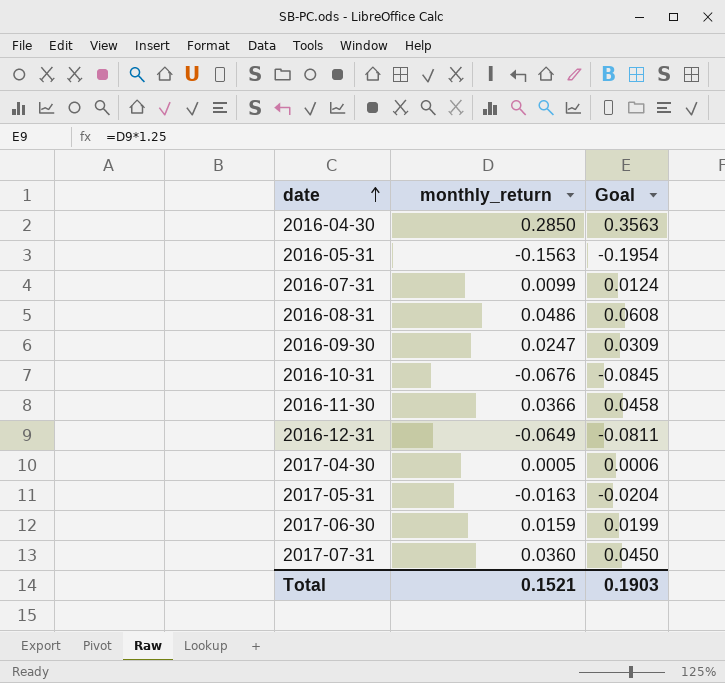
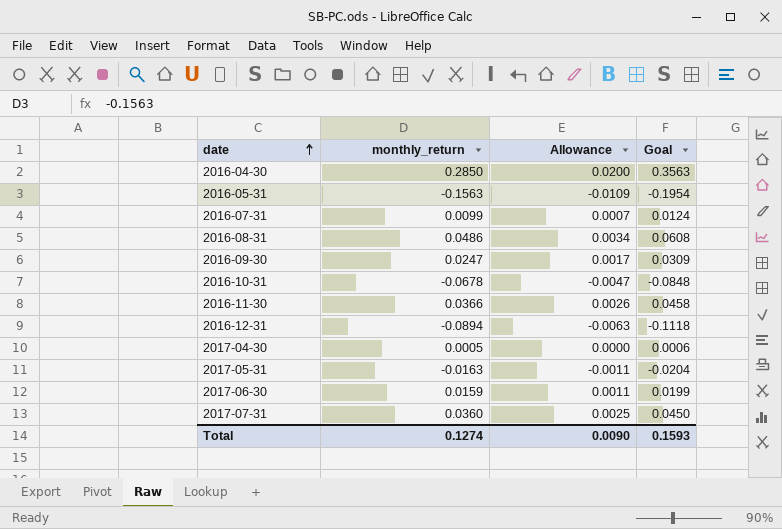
column Allowance | formula: none -> [monthly_return] * 0.07
2016-10-31 | monthly_return: -0.0676 -> -0.0678
2016-10-31 | Goal: -0.0845 -> -0.0848
2016-12-31 | monthly_return: -0.0649 -> -0.0894
2016-12-31 | Goal: -0.0811 -> -0.1118
Total | monthly_return: 0.1521 -> 0.1274
Total | Goal: 0.1903 -> 0.1593

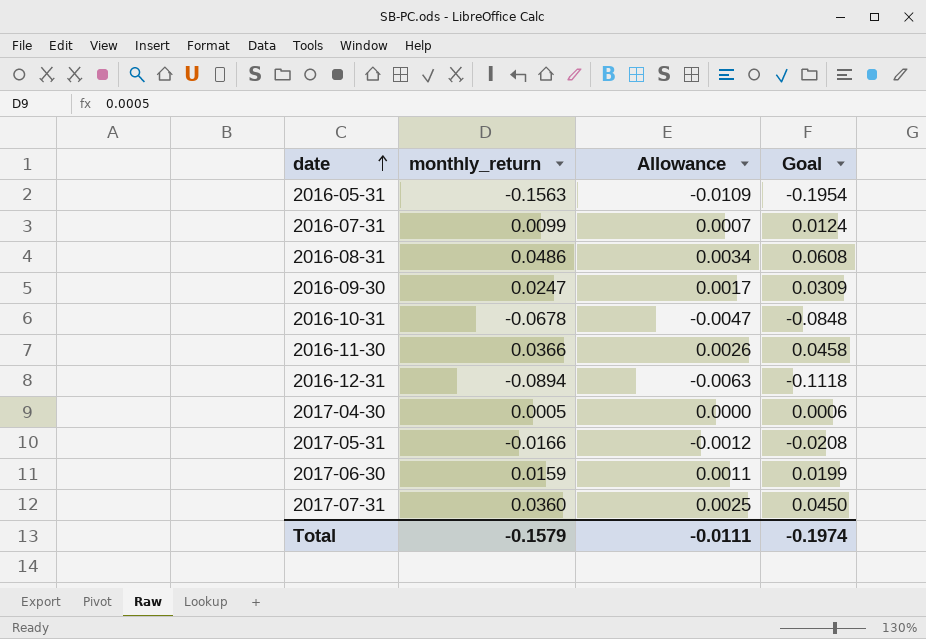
row 2016-04-30: 0.2850 | 0.0200 | 0.3563 -> none
2017-05-31 | monthly_return: -0.0163 -> -0.0166
2017-05-31 | Allowance: -0.0011 -> -0.0012
2017-05-31 | Goal: -0.0204 -> -0.0208
Total | monthly_return: 0.1274 -> -0.1579
Total | Allowance: 0.0090 -> -0.0111
Total | Goal: 0.1593 -> -0.1974

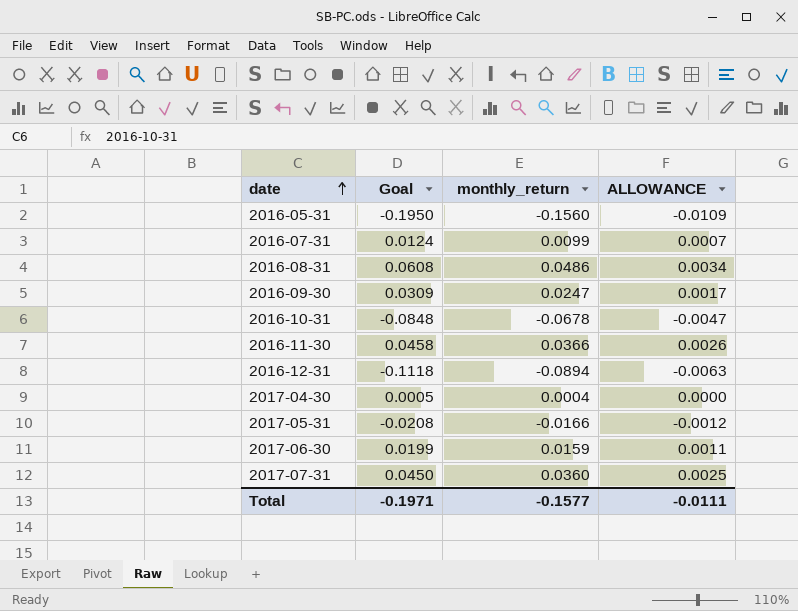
column Goal | position: 4 -> 2
column name: Allowance -> ALLOWANCE
2016-05-31 | Goal: -0.1954 -> -0.1950
2016-05-31 | monthly_return: -0.1563 -> -0.1560
2017-04-30 | Goal: 0.0006 -> 0.0005
2017-04-30 | monthly_return: 0.0005 -> 0.0004
Total | Goal: -0.1974 -> -0.1971
Total | monthly_return: -0.1579 -> -0.1577

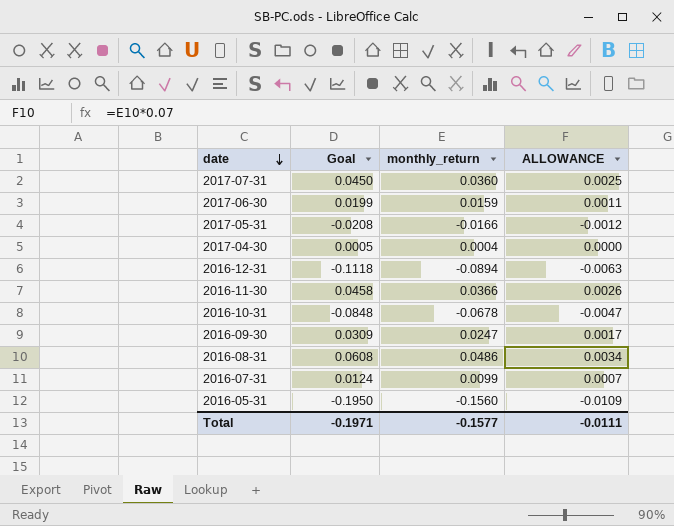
row order: date ascending -> date descending

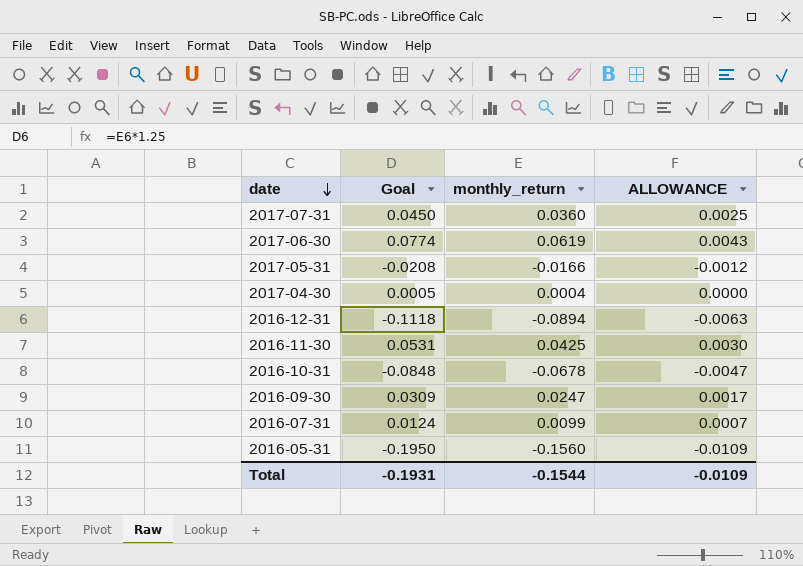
row 2016-08-31: 0.0608 | 0.0486 | 0.0034 -> none
2017-06-30 | Goal: 0.0199 -> 0.0774
2017-06-30 | monthly_return: 0.0159 -> 0.0619
2017-06-30 | ALLOWANCE: 0.0011 -> 0.0043
2016-11-30 | Goal: 0.0458 -> 0.0531
2016-11-30 | monthly_return: 0.0366 -> 0.0425
2016-11-30 | ALLOWANCE: 0.0026 -> 0.0030
Total | Goal: -0.1971 -> -0.1931
Total | monthly_return: -0.1577 -> -0.1544
Total | ALLOWANCE: -0.0111 -> -0.0109

